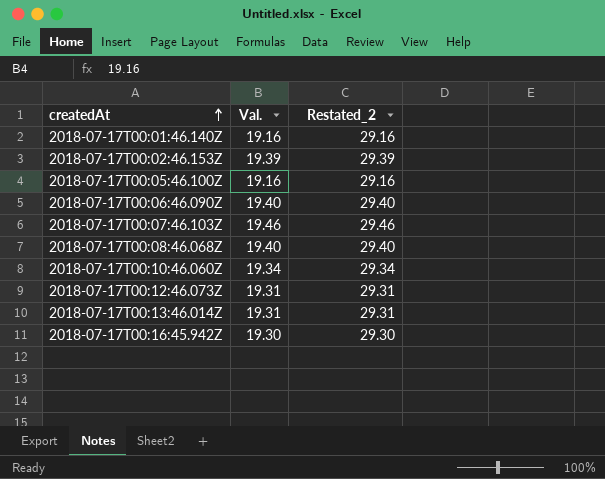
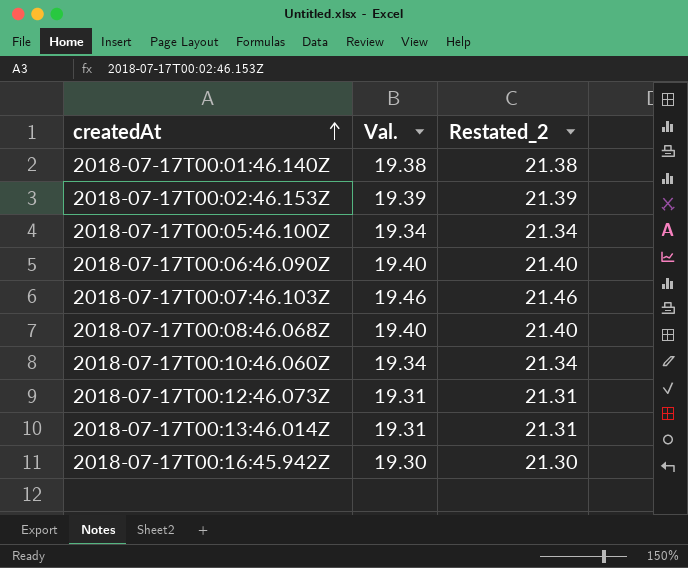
column Restated_2 | formula: [Val.] + 10 -> [Val.] + 2
2018-07-17T00:01:46.140Z | Val.: 19.16 -> 19.38
2018-07-17T00:05:46.100Z | Val.: 19.16 -> 19.34

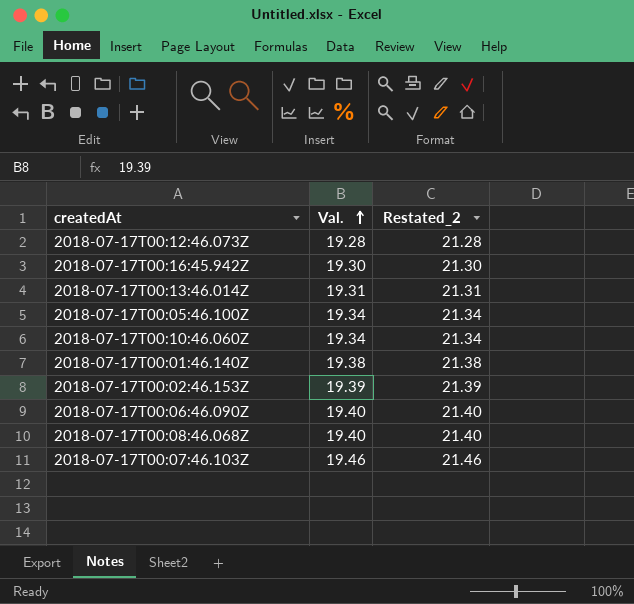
row order: createdAt ascending -> Val. ascending
2018-07-17T00:12:46.073Z | Val.: 19.31 -> 19.28
2018-07-17T00:12:46.073Z | Restated_2: 21.31 -> 21.28

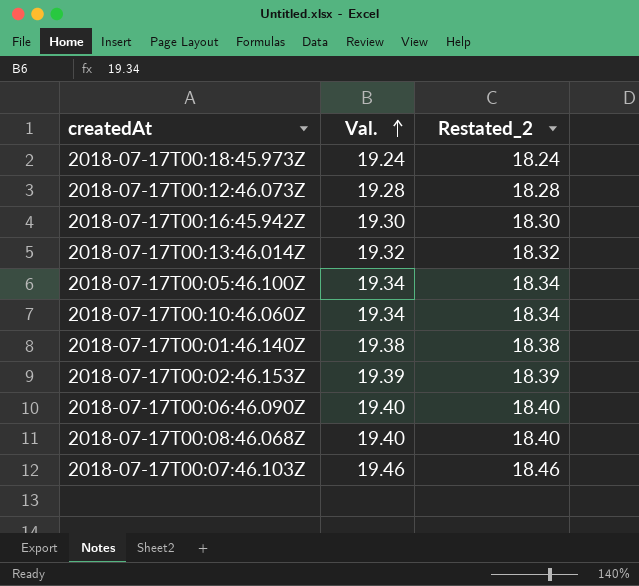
column Restated_2 | formula: [Val.] + 2 -> [Val.] - 1
row 2018-07-17T00:18:45.973Z: none -> 19.24 | 18.24
2018-07-17T00:13:46.014Z | Val.: 19.31 -> 19.32

